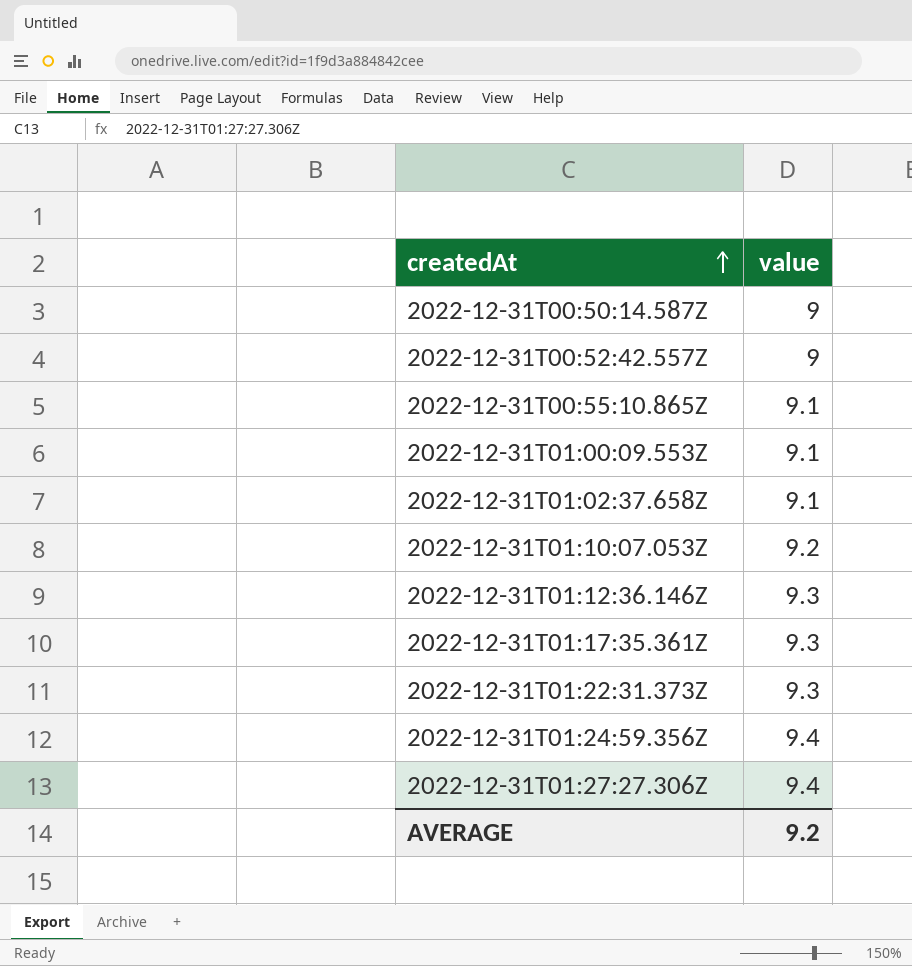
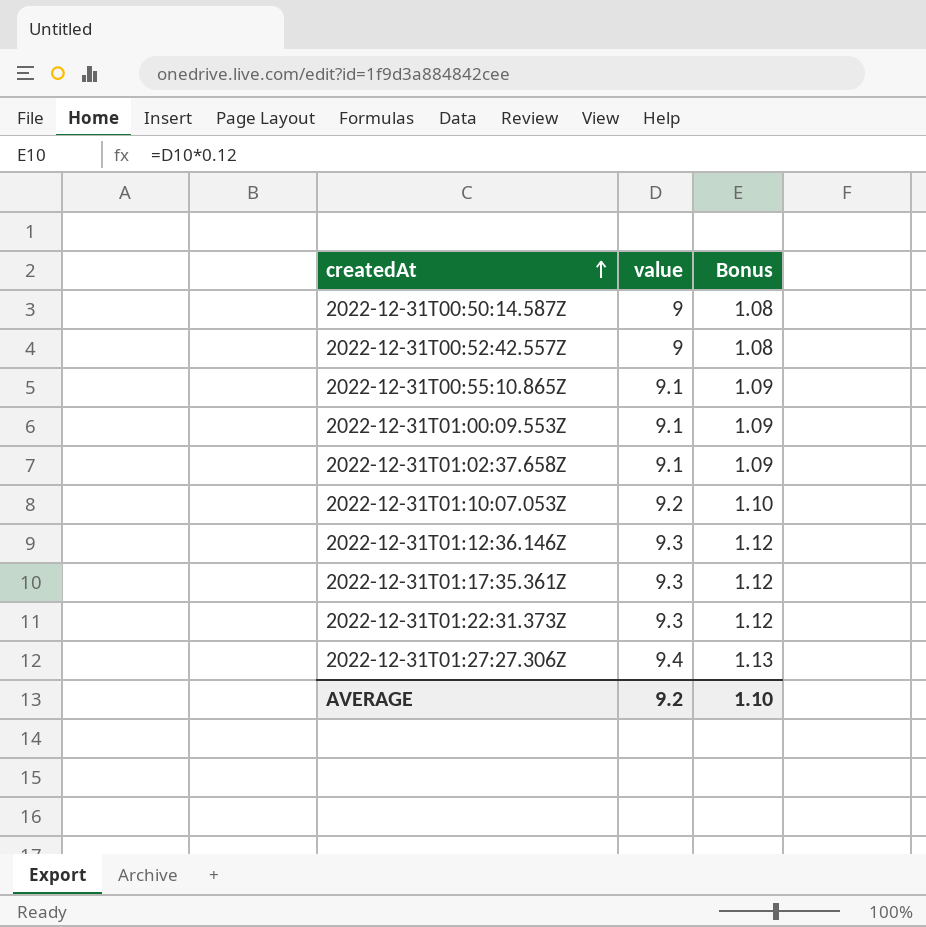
column Bonus | formula: none -> [value] * 0.12
row 2022-12-31T01:24:59.356Z: 9.4 -> none

